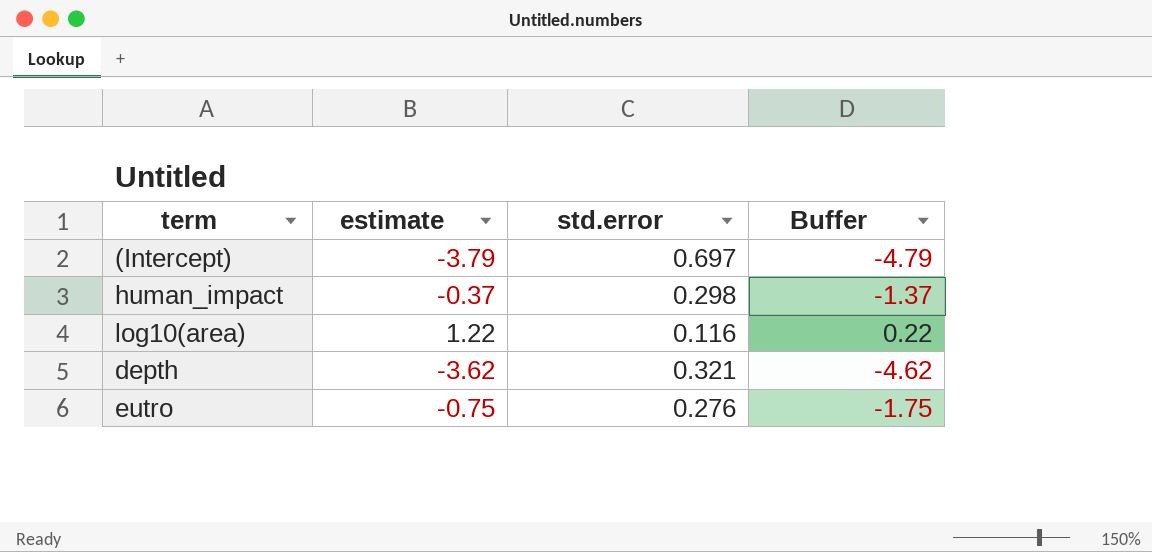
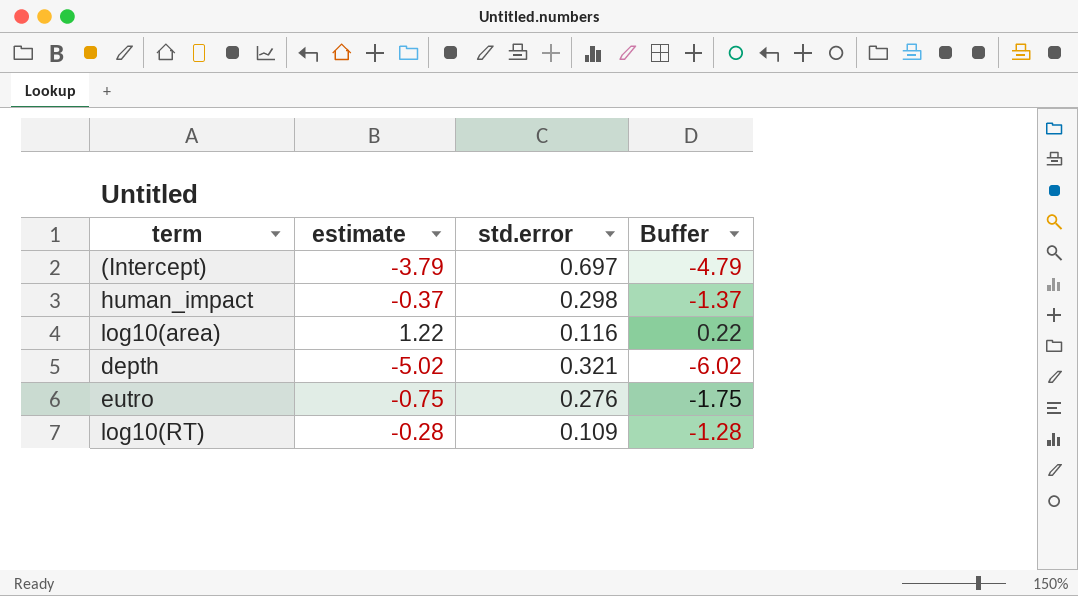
depth | estimate: -3.62 -> -5.02
depth | Buffer: -4.62 -> -6.02
row log10(RT): none -> -0.28 | 0.109 | -1.28

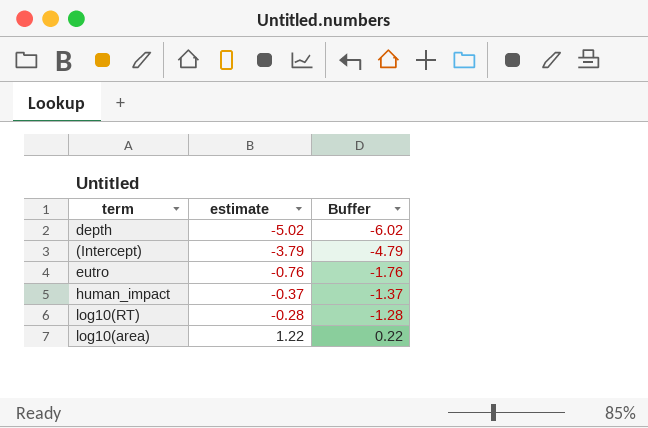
row order: none -> estimate ascending
column std.error | position: 3 -> none
eutro | estimate: -0.75 -> -0.76
eutro | Buffer: -1.75 -> -1.76

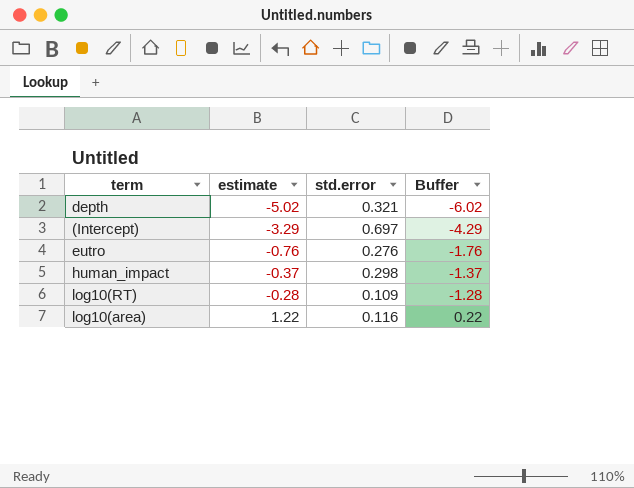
column std.error | position: none -> 3
(Intercept) | estimate: -3.79 -> -3.29
(Intercept) | Buffer: -4.79 -> -4.29

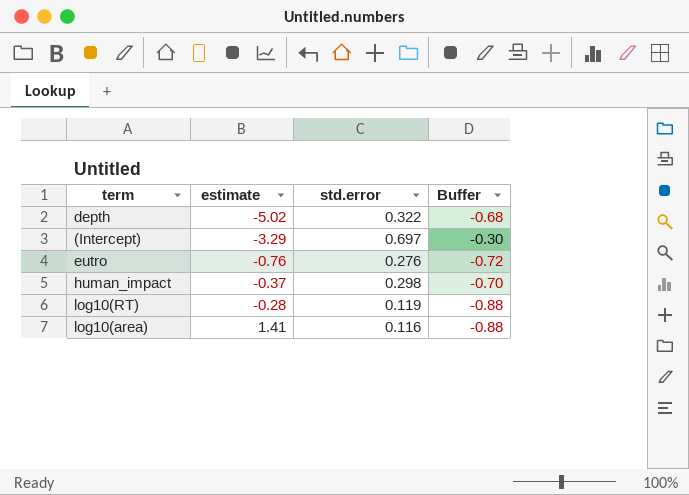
column Buffer | formula: [estimate] - 1 -> [std.error] - 1
depth | std.error: 0.321 -> 0.322
log10(RT) | std.error: 0.109 -> 0.119
log10(area) | estimate: 1.22 -> 1.41

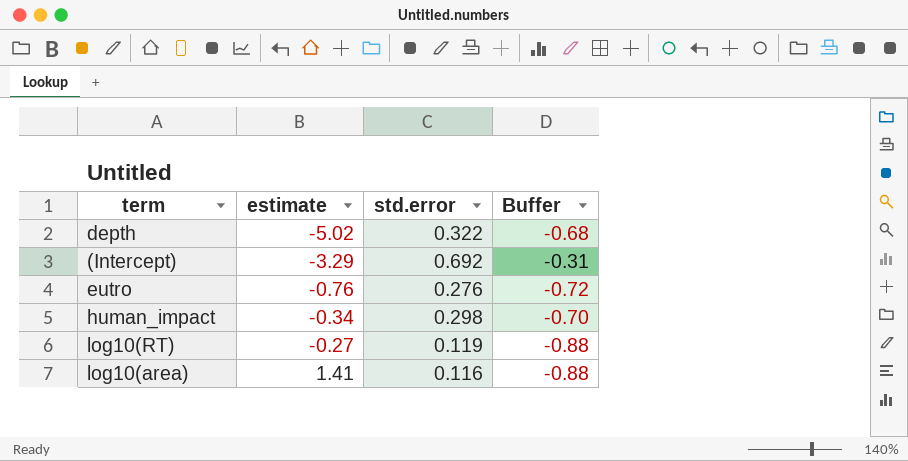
(Intercept) | std.error: 0.697 -> 0.692
(Intercept) | Buffer: -0.30 -> -0.31
human_impact | estimate: -0.37 -> -0.34
log10(RT) | estimate: -0.28 -> -0.27

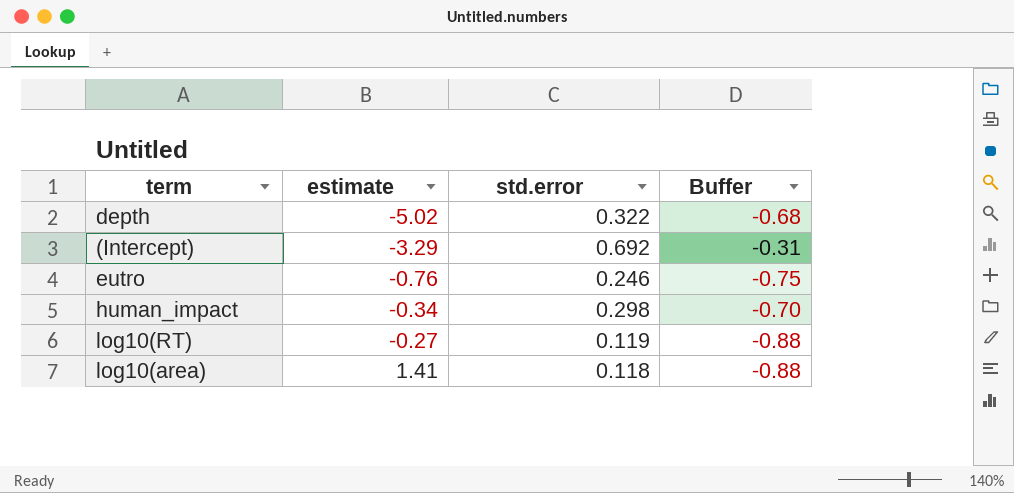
eutro | std.error: 0.276 -> 0.246
eutro | Buffer: -0.72 -> -0.75
log10(area) | std.error: 0.116 -> 0.118

